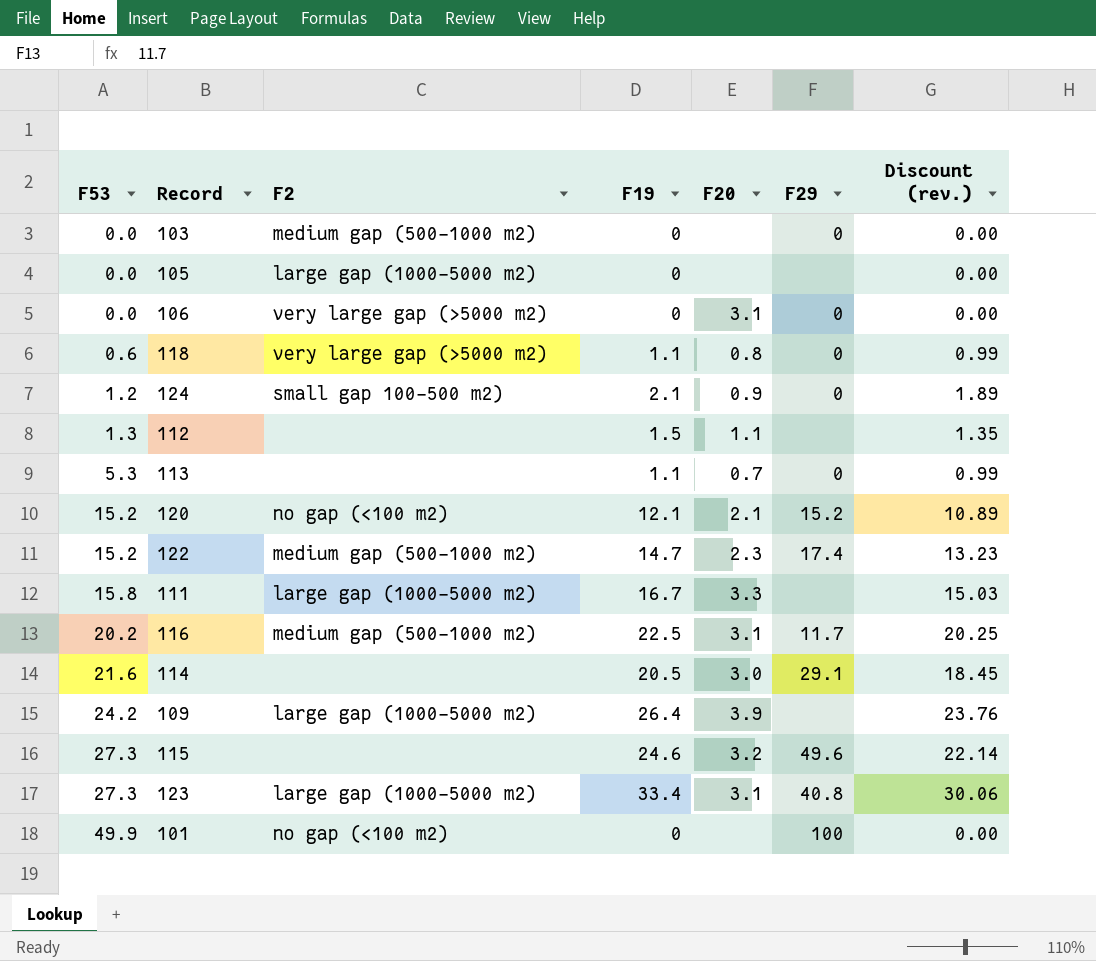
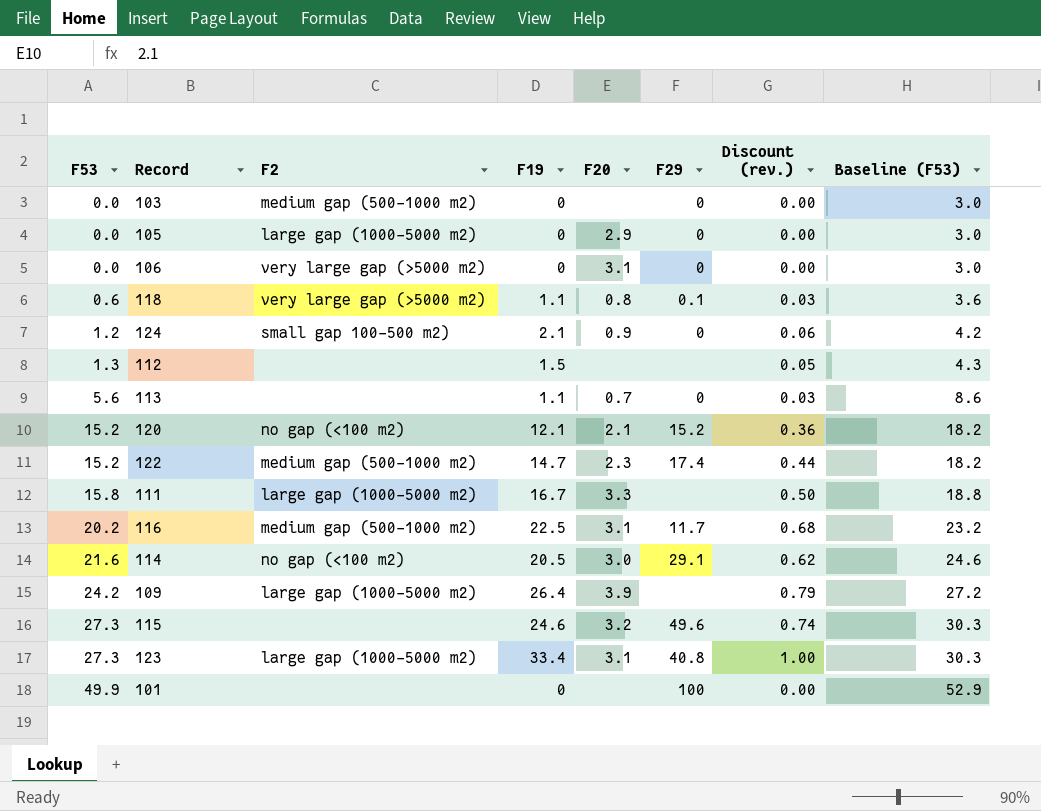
column Discount (rev.) | formula: [F19] * 0.9 -> [F19] * 0.03
column Baseline (F53) | formula: none -> [F53] + 3
105 | F20: none -> 2.9
105 | F29: none -> 0
118 | F29: 0 -> 0.1
112 | F20: 1.1 -> none
113 | F53: 5.3 -> 5.6
114 | F2: none -> no gap (<100 m2)
101 | F2: no gap (<100 m2) -> none

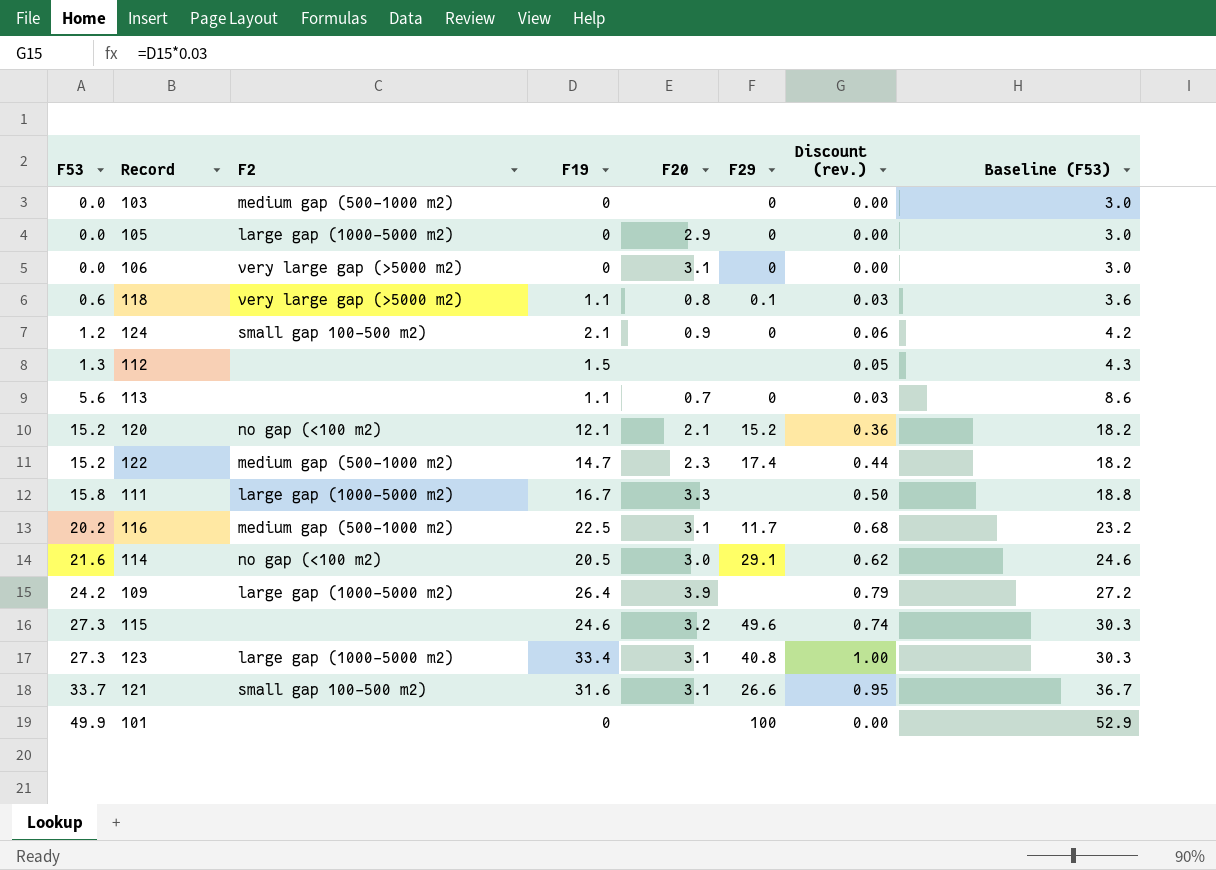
row 121: none -> 33.7 | small gap 100-500 m2) | 31.6 | 3.1 | 26.6 | 0.95 | 36.7

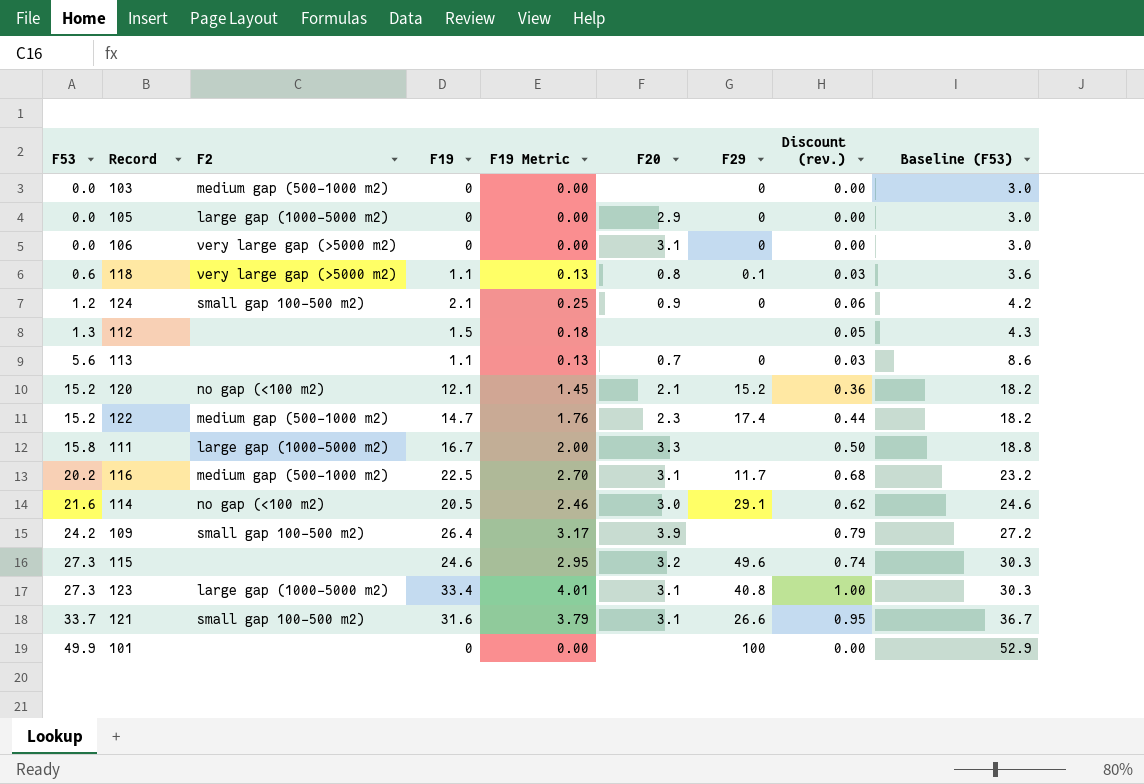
column F19 Metric | formula: none -> [F19] * 0.12
109 | F2: large gap (1000-5000 m2) -> small gap 100-500 m2)

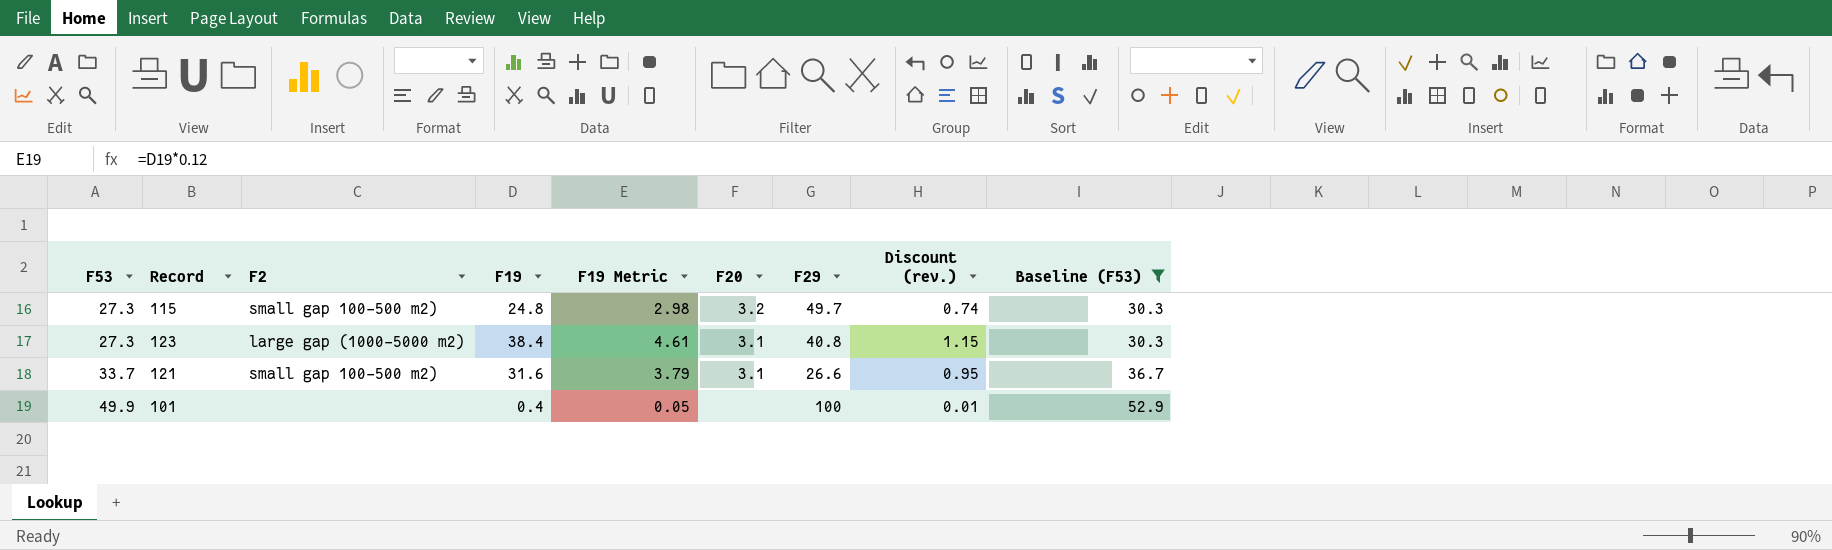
filter: none -> Baseline (F53) >= 30.3
115 | F2: none -> small gap 100-500 m2)
115 | F19: 24.6 -> 24.8
115 | F19 Metric: 2.95 -> 2.98
115 | F29: 49.6 -> 49.7
123 | F19: 33.4 -> 38.4
123 | F19 Metric: 4.01 -> 4.61
123 | Discount (rev.): 1.00 -> 1.15
101 | F19: 0 -> 0.4
101 | F19 Metric: 0.00 -> 0.05
101 | Discount (rev.): 0.00 -> 0.01

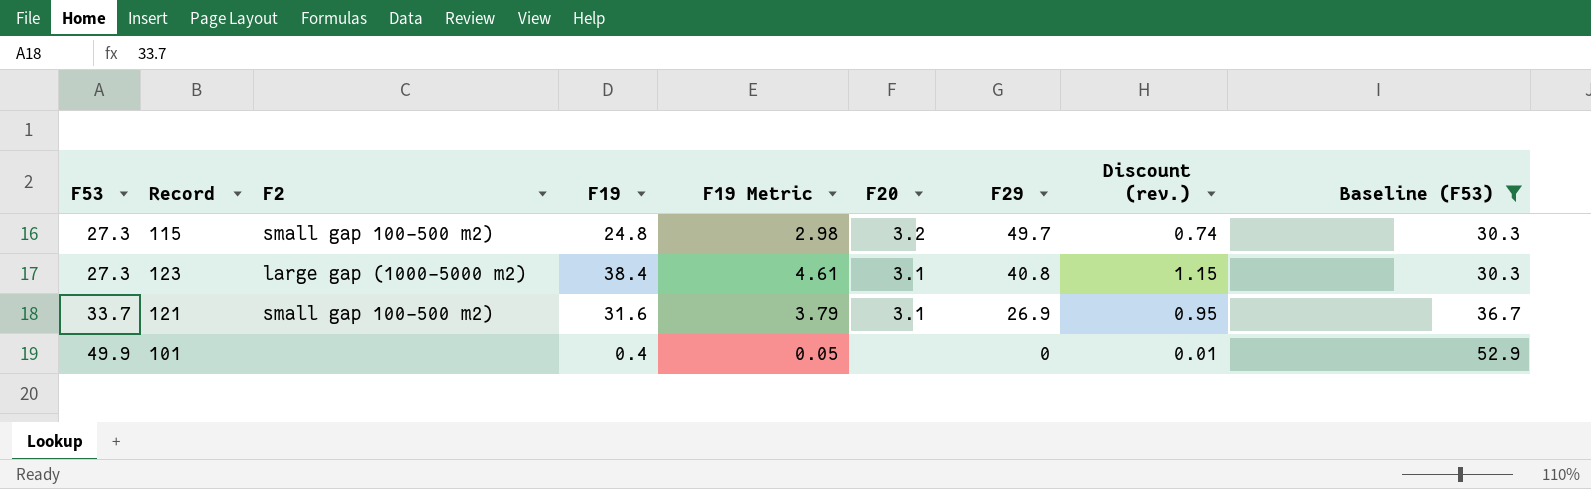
121 | F29: 26.6 -> 26.9
101 | F29: 100 -> 0

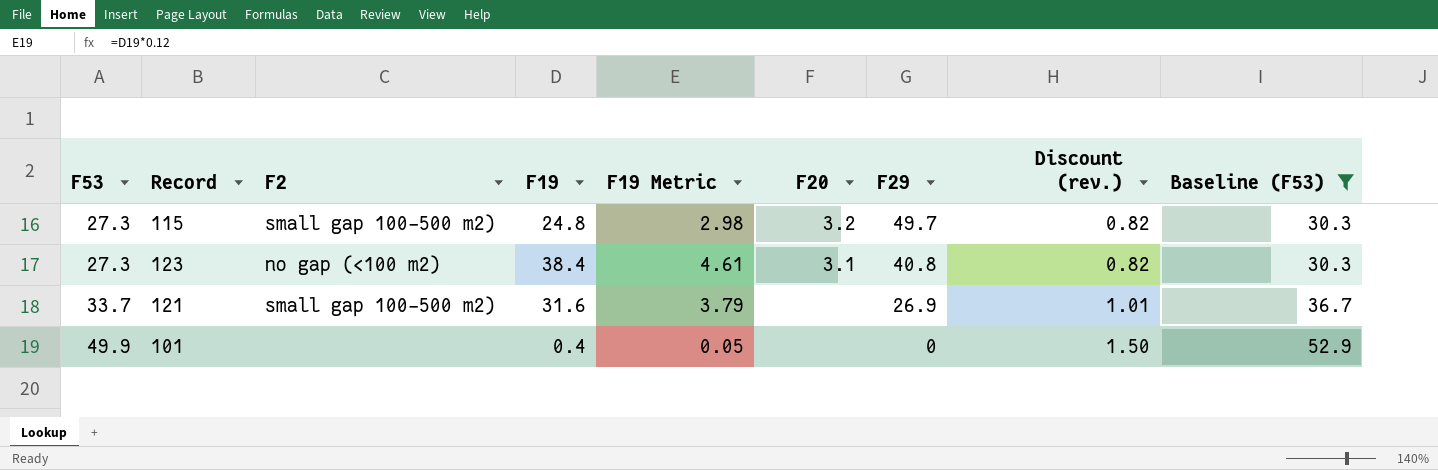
column Discount (rev.) | formula: [F19] * 0.03 -> [F53] * 0.03
123 | F2: large gap (1000-5000 m2) -> no gap (<100 m2)
121 | F20: 3.1 -> none

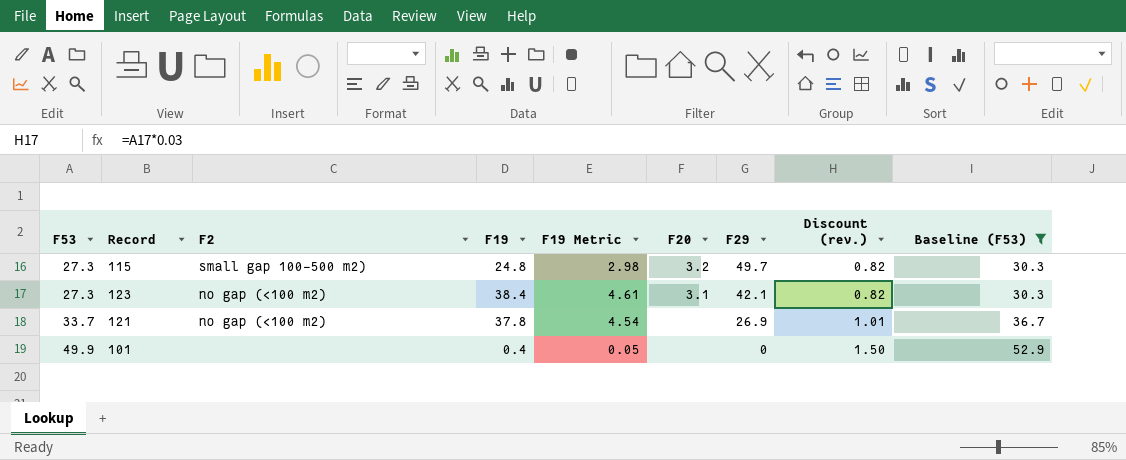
123 | F29: 40.8 -> 42.1
121 | F2: small gap 100-500 m2) -> no gap (<100 m2)
121 | F19: 31.6 -> 37.8
121 | F19 Metric: 3.79 -> 4.54

